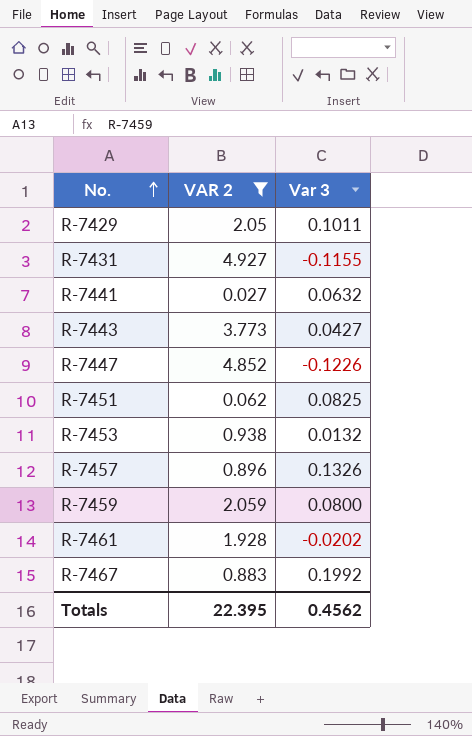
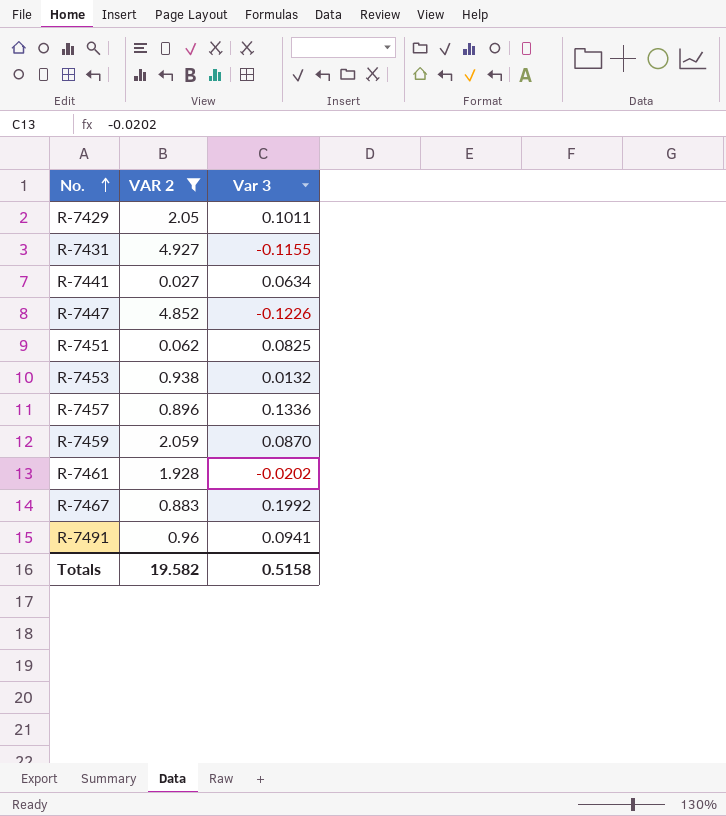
row R-7443: 3.773 | 0.0427 -> none
R-7441 | Var 3: 0.0632 -> 0.0634
R-7457 | Var 3: 0.1326 -> 0.1336
R-7459 | Var 3: 0.0800 -> 0.0870
row R-7491: none -> 0.96 | 0.0941
Totals | VAR 2: 22.395 -> 19.582
Totals | Var 3: 0.4562 -> 0.5158

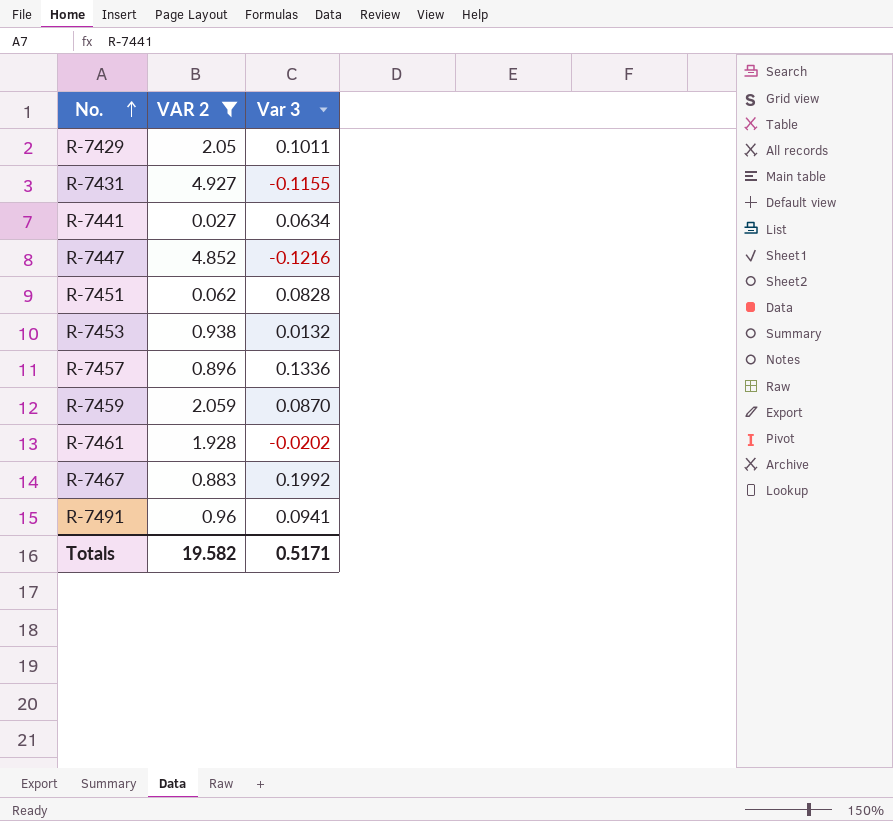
R-7447 | Var 3: -0.1226 -> -0.1216
R-7451 | Var 3: 0.0825 -> 0.0828
Totals | Var 3: 0.5158 -> 0.5171

